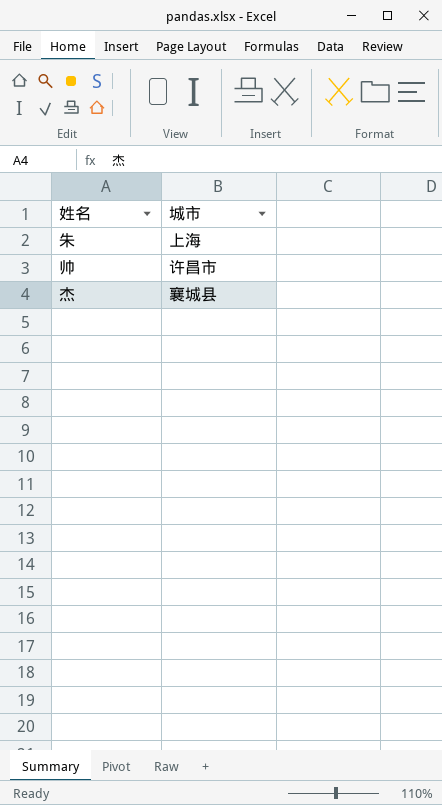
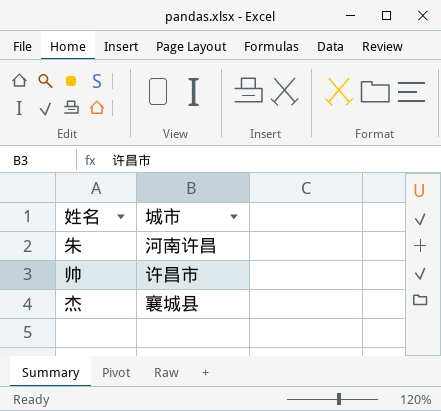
朱 | 城市: 上海 -> 河南许昌

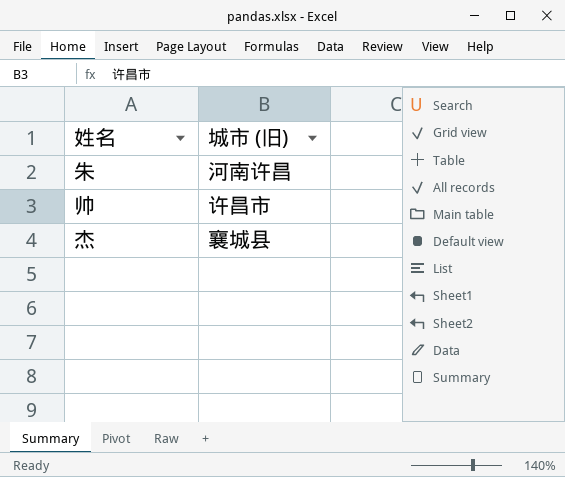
column name: 城市 -> 城市 (旧)

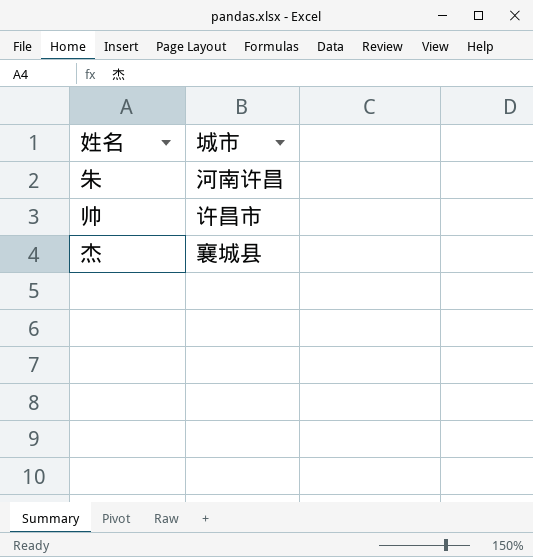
column name: 城市 (旧) -> 城市

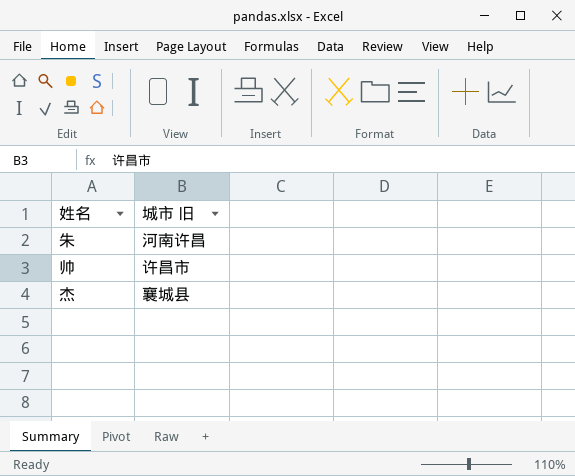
column name: 城市 -> 城市 旧

